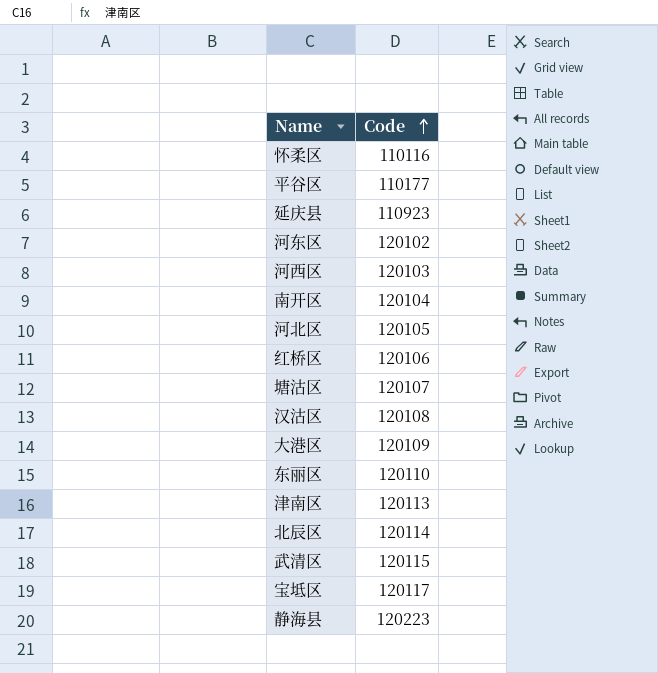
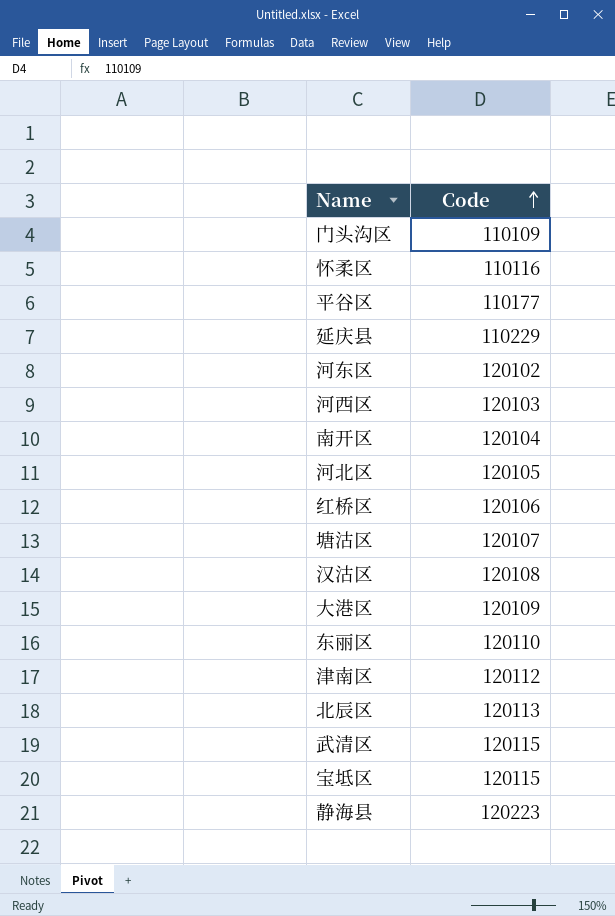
row 门头沟区: none -> 110109
延庆县 | Code: 110923 -> 110229
津南区 | Code: 120113 -> 120112
北辰区 | Code: 120114 -> 120113
宝坻区 | Code: 120117 -> 120115

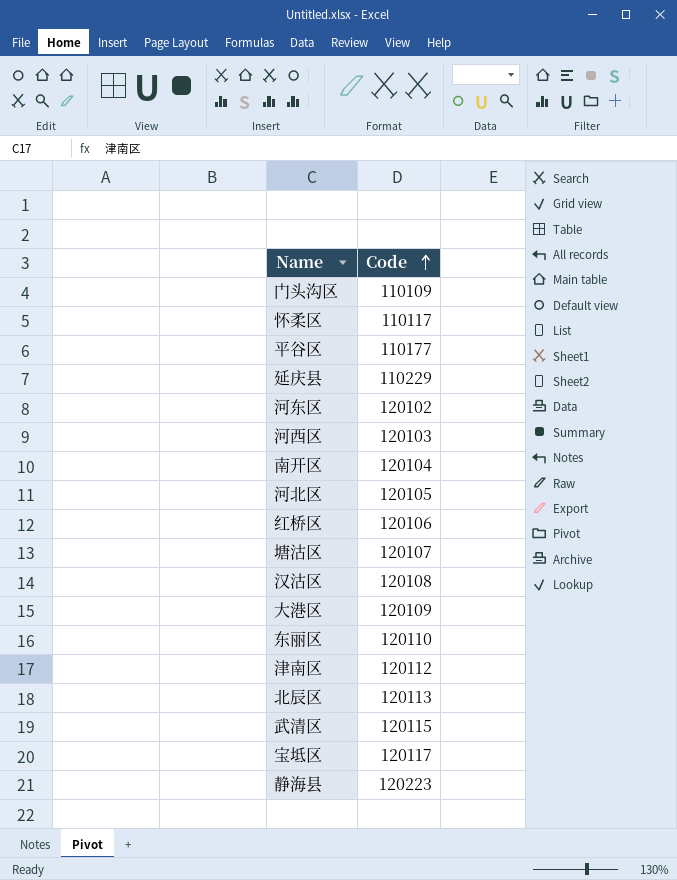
怀柔区 | Code: 110116 -> 110117
宝坻区 | Code: 120115 -> 120117

